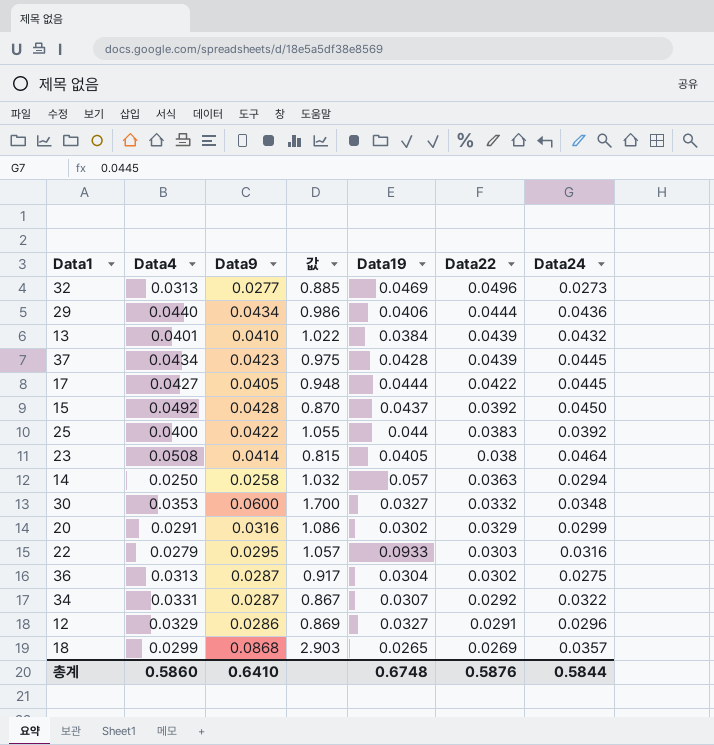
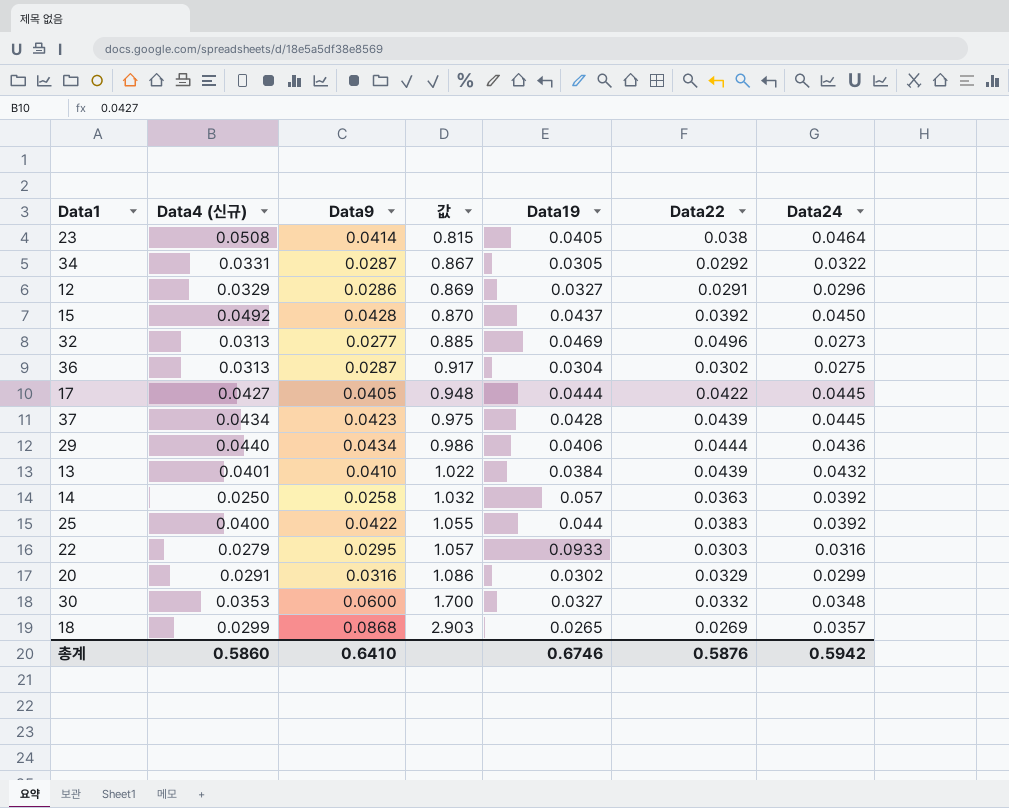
row order: Data22 descending -> 값 ascending
column name: Data4 -> Data4 (신규)
34 | Data19: 0.0307 -> 0.0305
14 | Data24: 0.0294 -> 0.0392
총계 | Data19: 0.6748 -> 0.6746
총계 | Data24: 0.5844 -> 0.5942

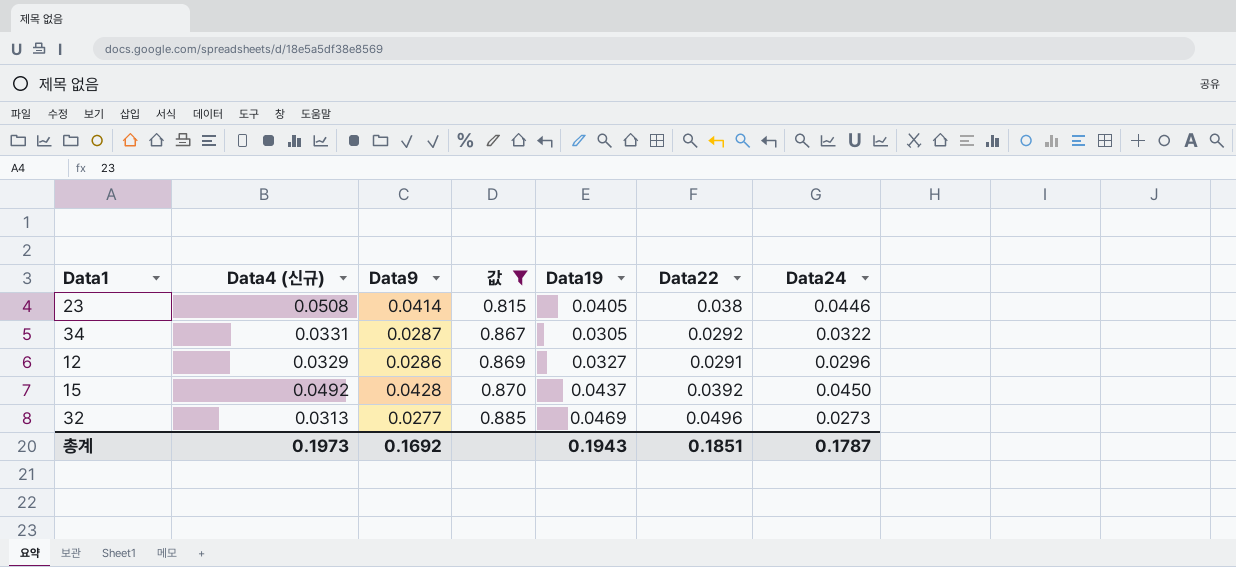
filter: none -> 값 <= 0.885
23 | Data24: 0.0464 -> 0.0446
총계 | Data4 (신규): 0.5860 -> 0.1973
총계 | Data9: 0.6410 -> 0.1692
총계 | Data19: 0.6746 -> 0.1943
총계 | Data22: 0.5876 -> 0.1851
총계 | Data24: 0.5942 -> 0.1787

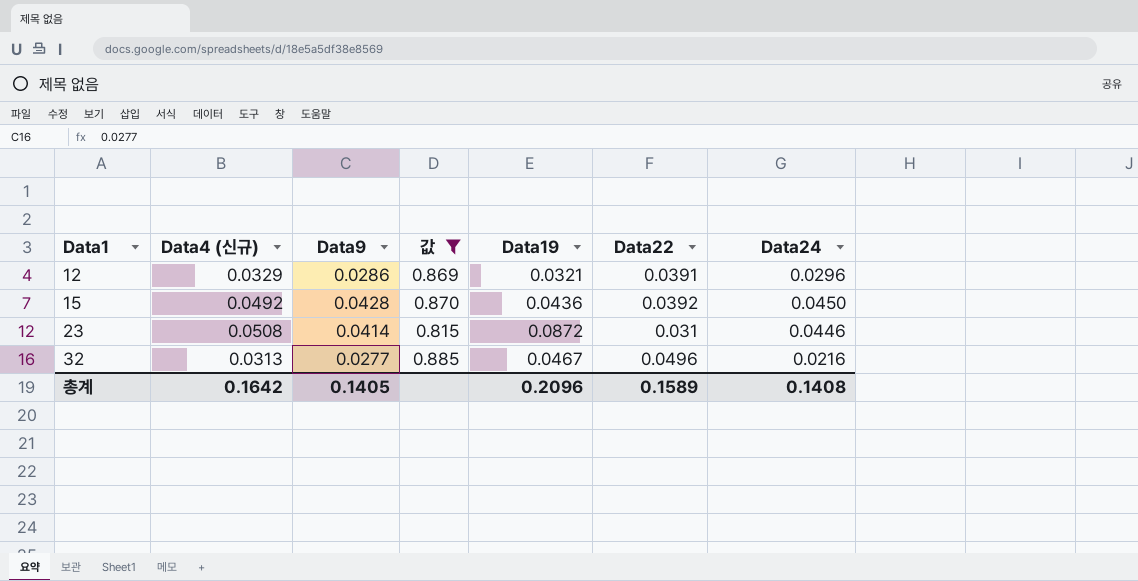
row order: 값 ascending -> Data1 ascending
row 34: 0.0331 | 0.0287 | 0.867 | 0.0305 | 0.0292 | 0.0322 -> none
12 | Data19: 0.0327 -> 0.0321
12 | Data22: 0.0291 -> 0.0391
15 | Data19: 0.0437 -> 0.0436
23 | Data19: 0.0405 -> 0.0872
23 | Data22: 0.038 -> 0.031
32 | Data19: 0.0469 -> 0.0467
32 | Data24: 0.0273 -> 0.0216
총계 | Data4 (신규): 0.1973 -> 0.1642
총계 | Data9: 0.1692 -> 0.1405
총계 | Data19: 0.1943 -> 0.2096
총계 | Data22: 0.1851 -> 0.1589
총계 | Data24: 0.1787 -> 0.1408

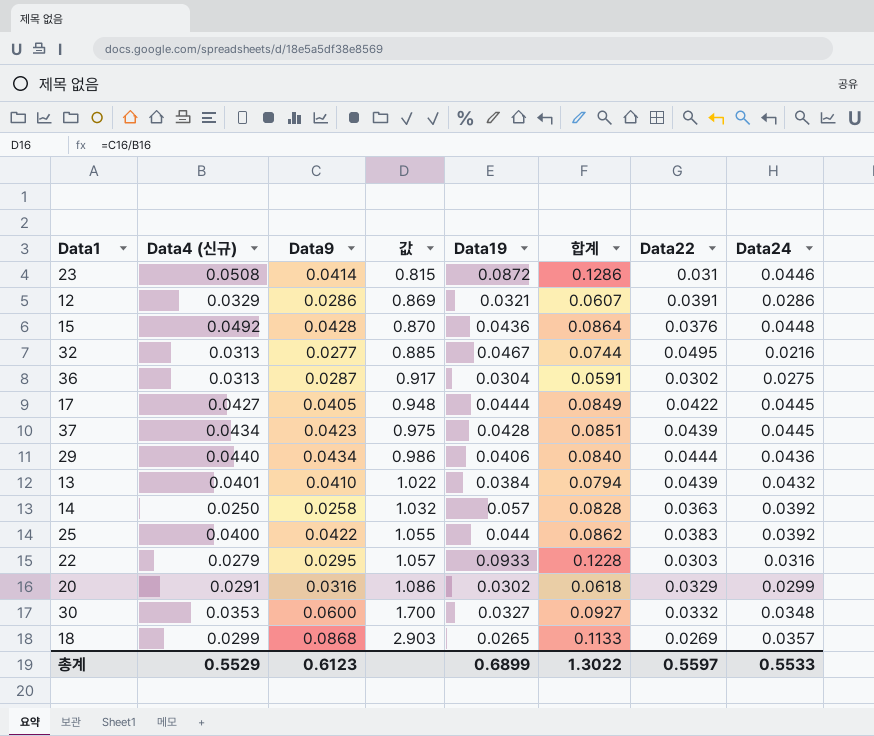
filter: 값 <= 0.885 -> none
row order: Data1 ascending -> 값 ascending
column 합계 | formula: none -> [Data9] + [Data19]
12 | Data24: 0.0296 -> 0.0286
15 | Data22: 0.0392 -> 0.0376
15 | Data24: 0.0450 -> 0.0448
32 | Data22: 0.0496 -> 0.0495
총계 | Data4 (신규): 0.1642 -> 0.5529
총계 | Data9: 0.1405 -> 0.6123
총계 | Data19: 0.2096 -> 0.6899
총계 | Data22: 0.1589 -> 0.5597
총계 | Data24: 0.1408 -> 0.5533

